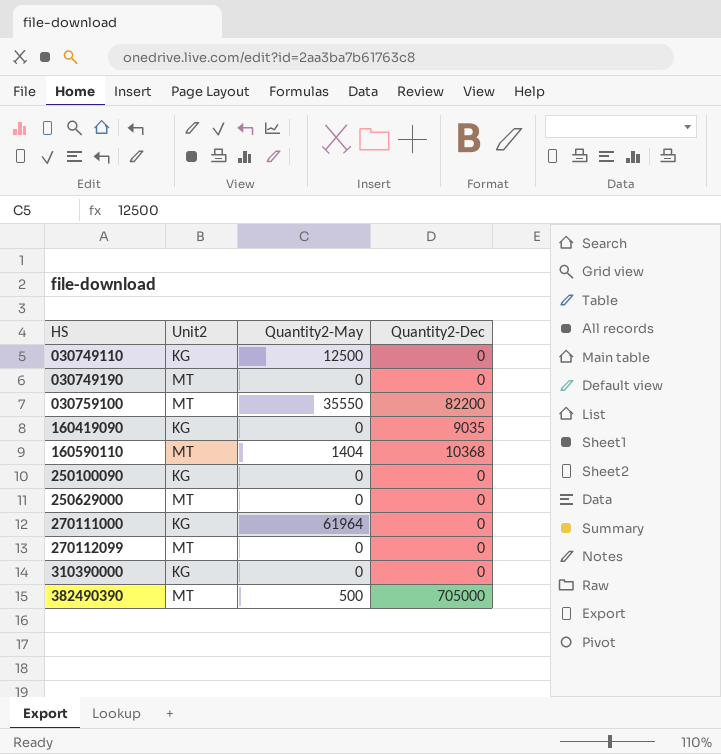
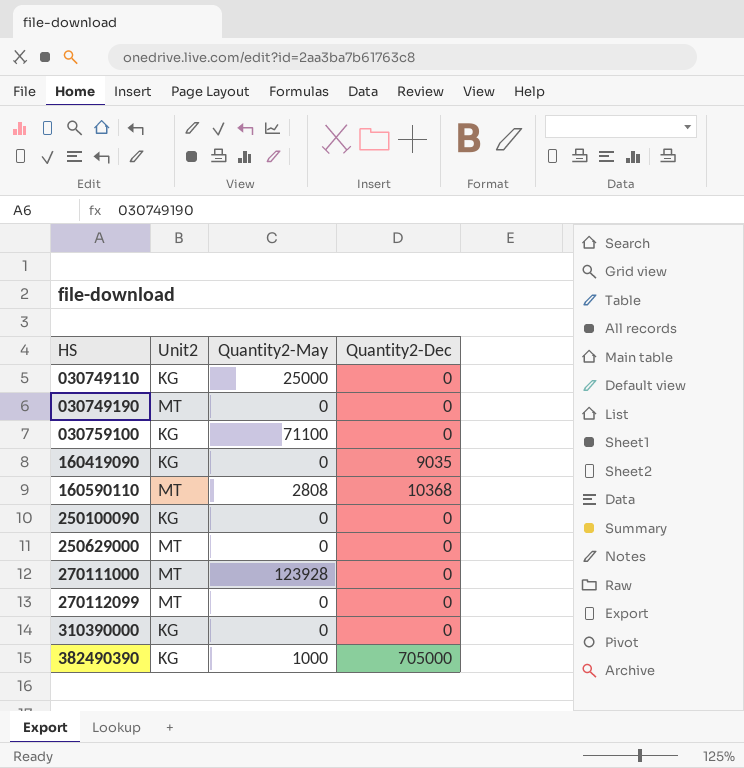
030749110 | Quantity2-May: 12500 -> 25000
030759100 | Unit2: MT -> KG
030759100 | Quantity2-May: 35550 -> 71100
030759100 | Quantity2-Dec: 82200 -> 0
160590110 | Quantity2-May: 1404 -> 2808
270111000 | Unit2: KG -> MT
270111000 | Quantity2-May: 61964 -> 123928
382490390 | Unit2: MT -> KG
382490390 | Quantity2-May: 500 -> 1000

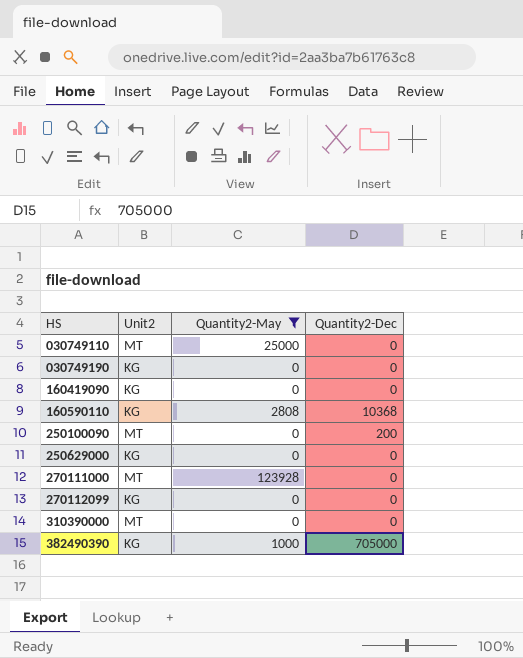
filter: none -> Quantity2-May != 71100
030749110 | Unit2: KG -> MT
030749190 | Unit2: MT -> KG
160419090 | Quantity2-Dec: 9035 -> 0
160590110 | Unit2: MT -> KG
250100090 | Unit2: KG -> MT
250100090 | Quantity2-Dec: 0 -> 200
250629000 | Unit2: MT -> KG
270112099 | Unit2: MT -> KG
310390000 | Unit2: KG -> MT

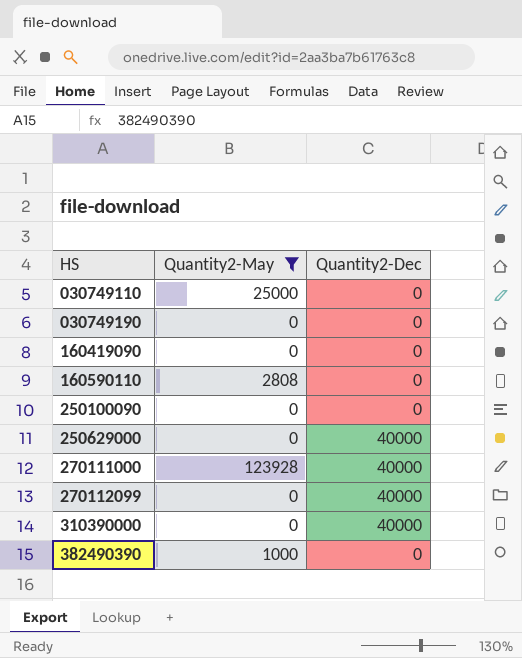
column Unit2 | position: 2 -> none
160590110 | Quantity2-Dec: 10368 -> 0
250100090 | Quantity2-Dec: 200 -> 0
250629000 | Quantity2-Dec: 0 -> 40000
270111000 | Quantity2-Dec: 0 -> 40000
270112099 | Quantity2-Dec: 0 -> 40000
310390000 | Quantity2-Dec: 0 -> 40000
382490390 | Quantity2-Dec: 705000 -> 0

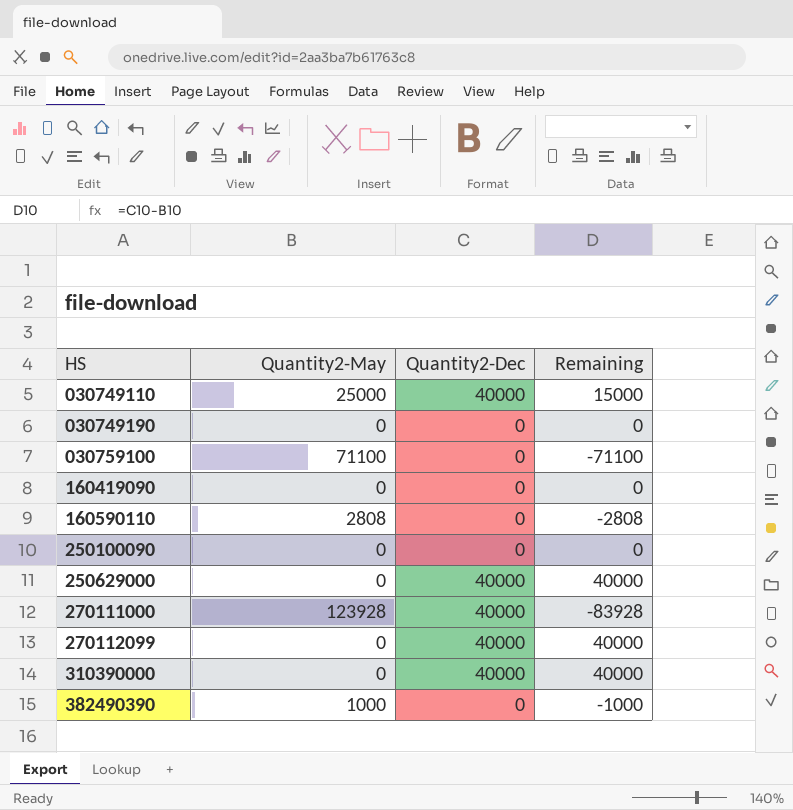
filter: Quantity2-May != 71100 -> none
column Remaining | formula: none -> [Quantity2-Dec] - [Quantity2-May]
030749110 | Quantity2-Dec: 0 -> 40000

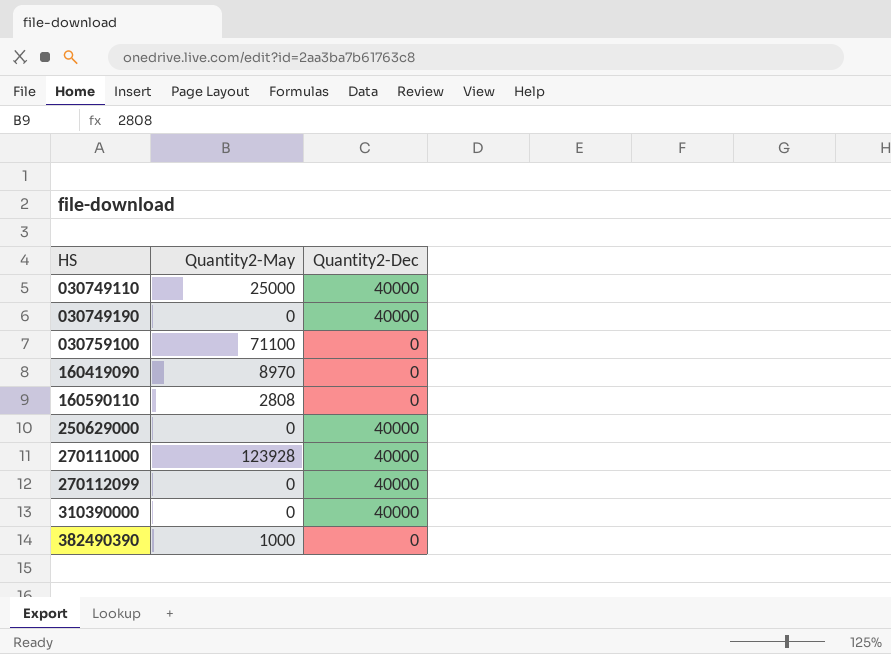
column Remaining | formula: [Quantity2-Dec] - [Quantity2-May] -> none
row 250100090: 0 | 0 | 0 -> none
030749190 | Quantity2-Dec: 0 -> 40000
160419090 | Quantity2-May: 0 -> 8970

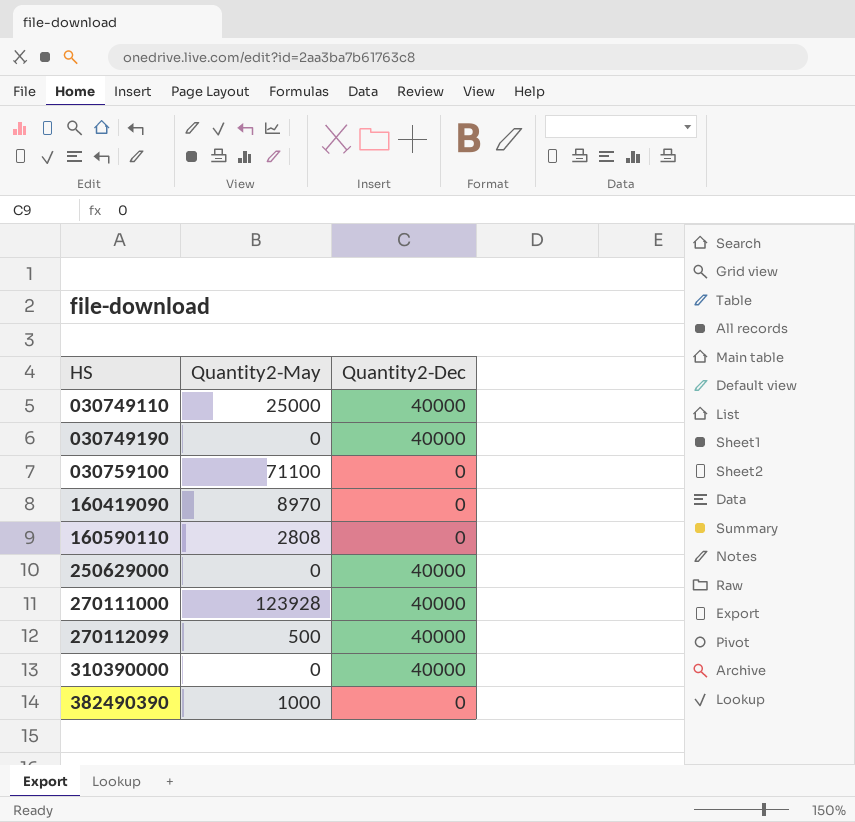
270112099 | Quantity2-May: 0 -> 500

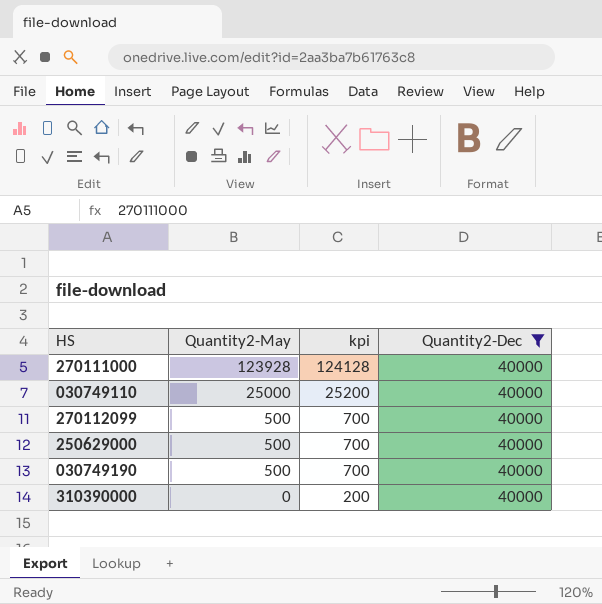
filter: none -> Quantity2-Dec = 40000
row order: HS ascending -> Quantity2-May descending
column kpi | formula: none -> [Quantity2-May] + 200
250629000 | Quantity2-May: 0 -> 500
030749190 | Quantity2-May: 0 -> 500

